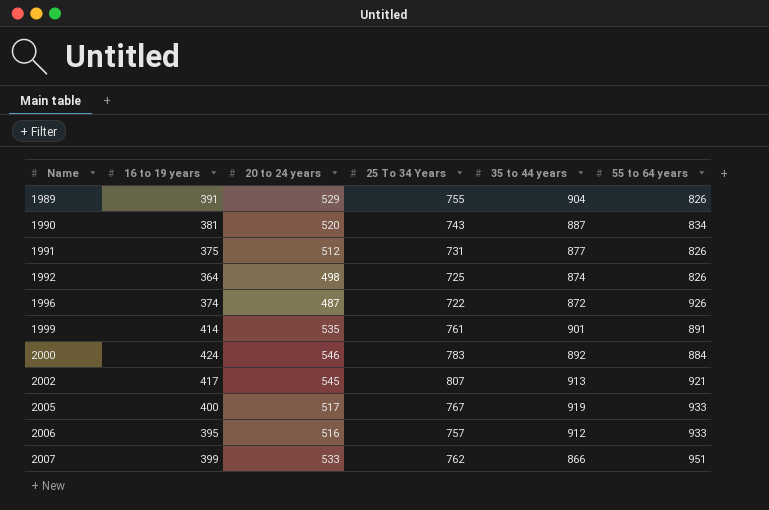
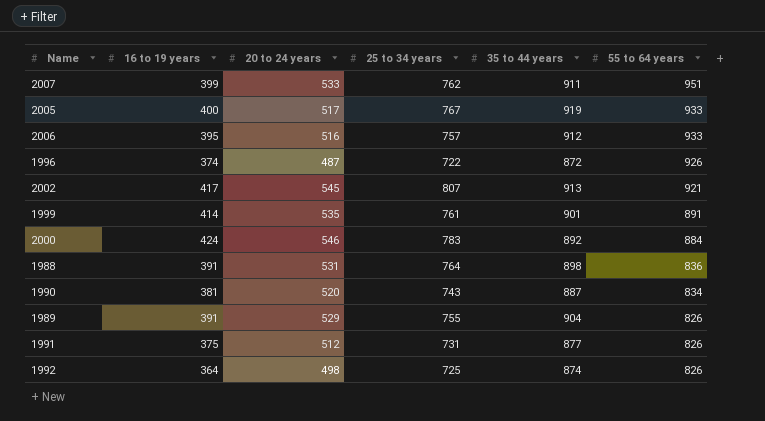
row order: Name ascending -> 55 to 64 years descending
column name: 25 To 34 Years -> 25 to 34 years
2007 | 35 to 44 years: 866 -> 911
row 1988: none -> 391 | 531 | 764 | 898 | 836

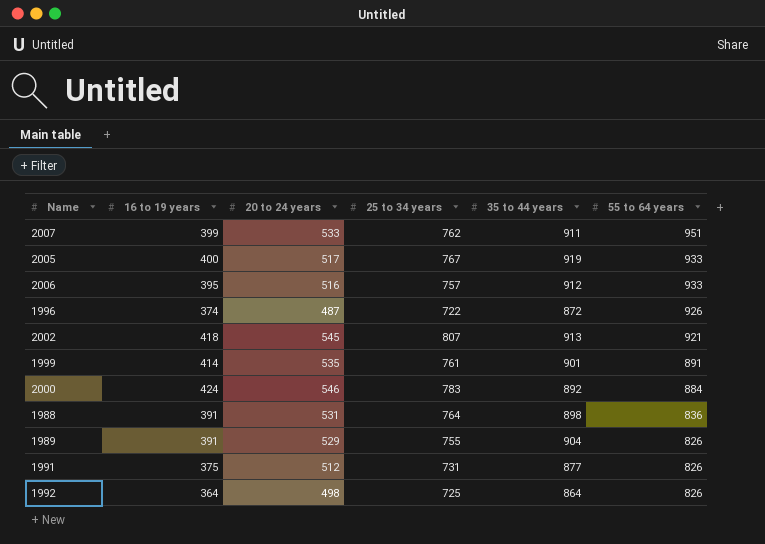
row 1990: 381 | 520 | 743 | 887 | 834 -> none
2002 | 16 to 19 years: 417 -> 418
1992 | 35 to 44 years: 874 -> 864

